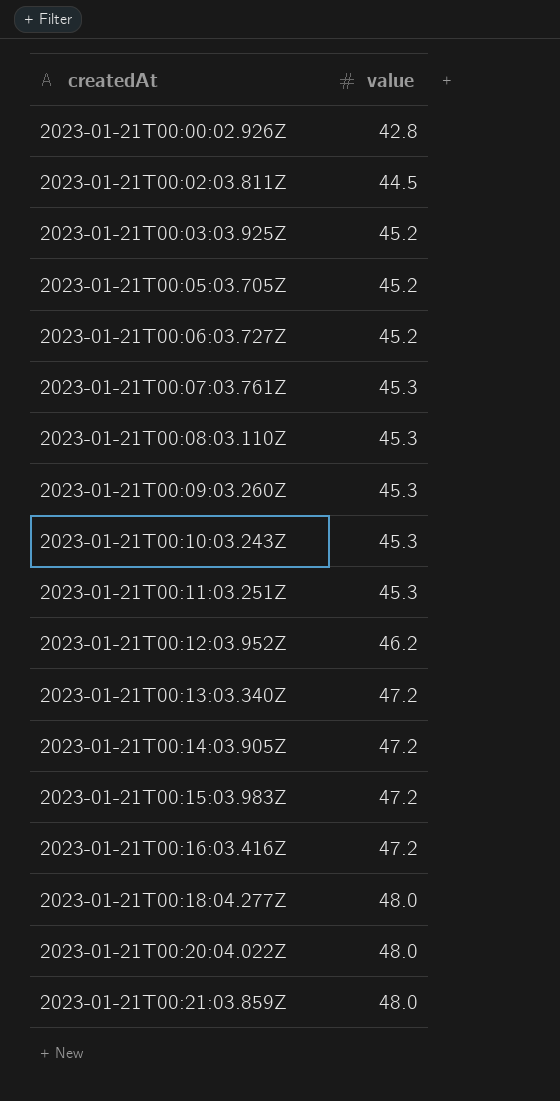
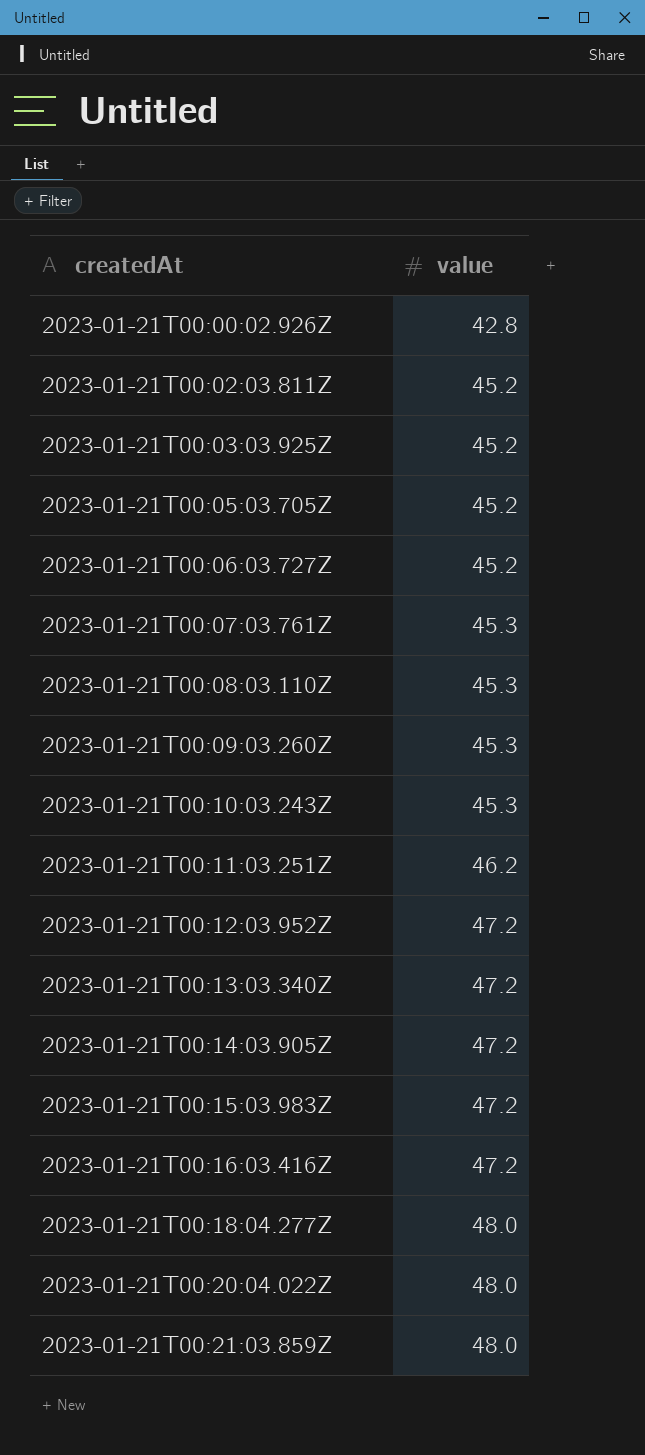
2023-01-21T00:02:03.811Z | value: 44.5 -> 45.2
2023-01-21T00:11:03.251Z | value: 45.3 -> 46.2
2023-01-21T00:12:03.952Z | value: 46.2 -> 47.2

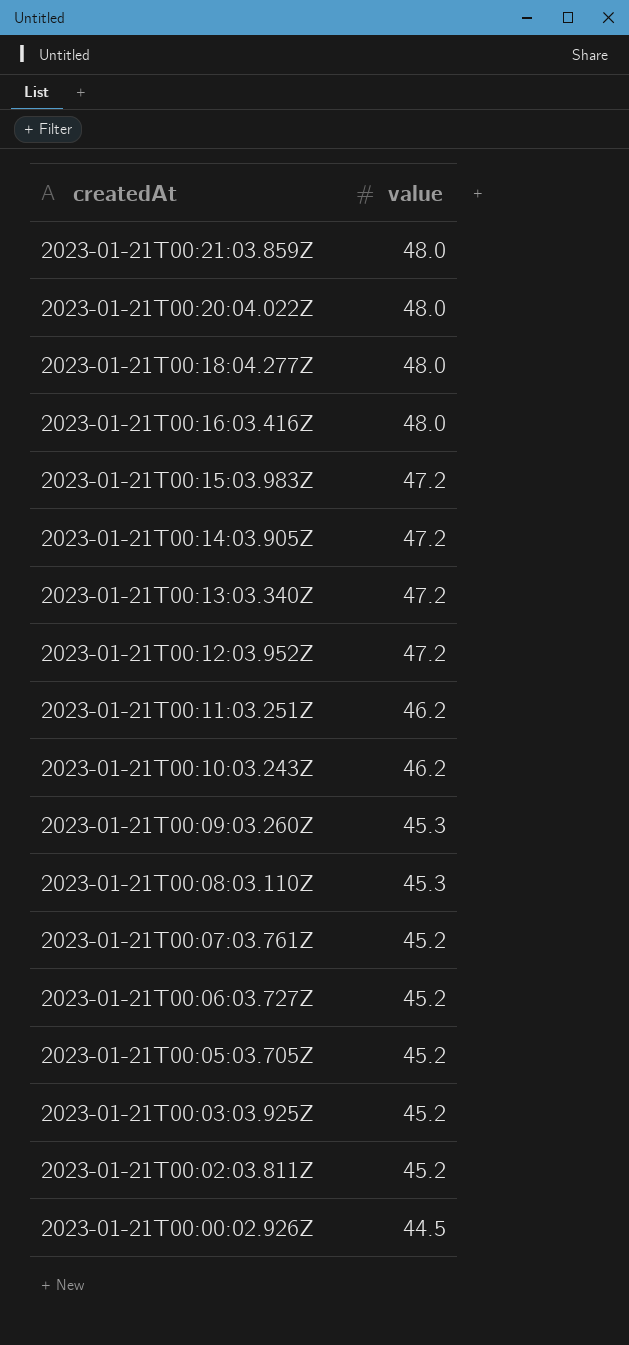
row order: createdAt ascending -> createdAt descending
2023-01-21T00:16:03.416Z | value: 47.2 -> 48.0
2023-01-21T00:10:03.243Z | value: 45.3 -> 46.2
2023-01-21T00:07:03.761Z | value: 45.3 -> 45.2
2023-01-21T00:00:02.926Z | value: 42.8 -> 44.5

